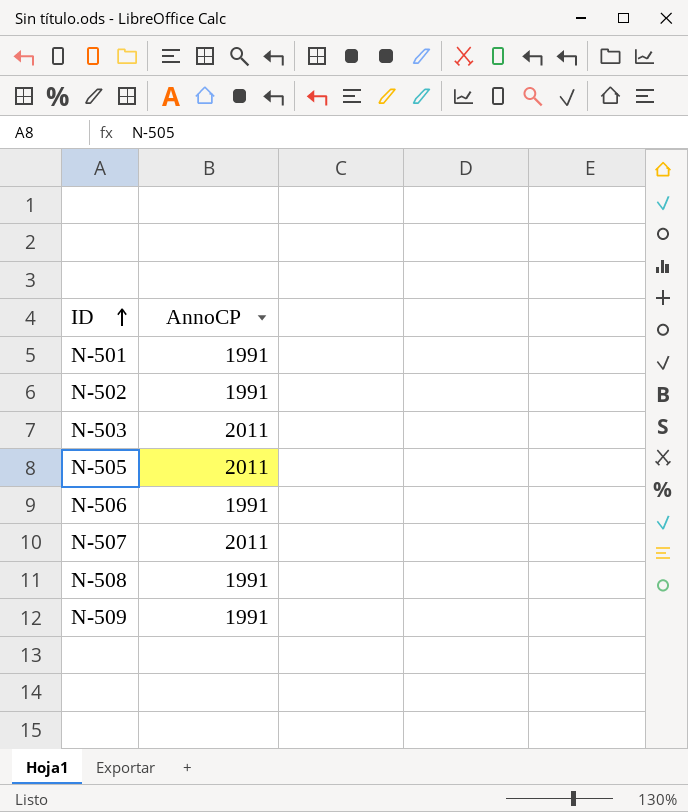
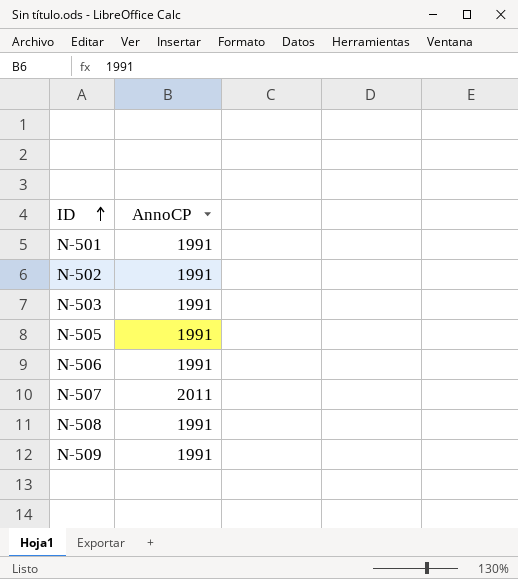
N-503 | AnnoCP: 2011 -> 1991
N-505 | AnnoCP: 2011 -> 1991

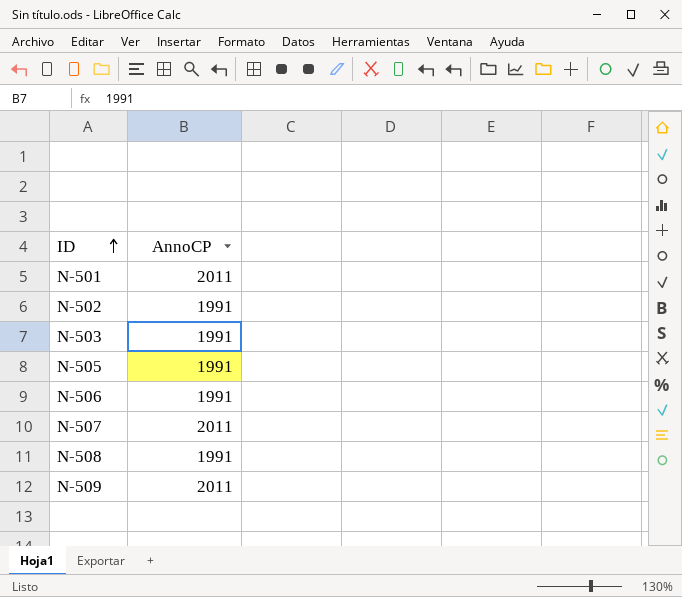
N-501 | AnnoCP: 1991 -> 2011
N-509 | AnnoCP: 1991 -> 2011

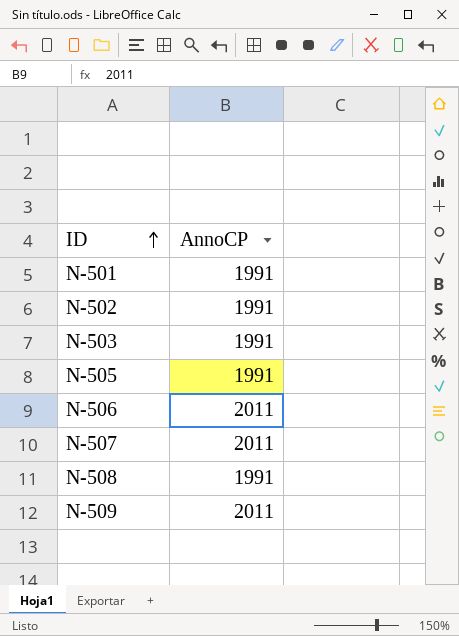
N-501 | AnnoCP: 2011 -> 1991
N-506 | AnnoCP: 1991 -> 2011

